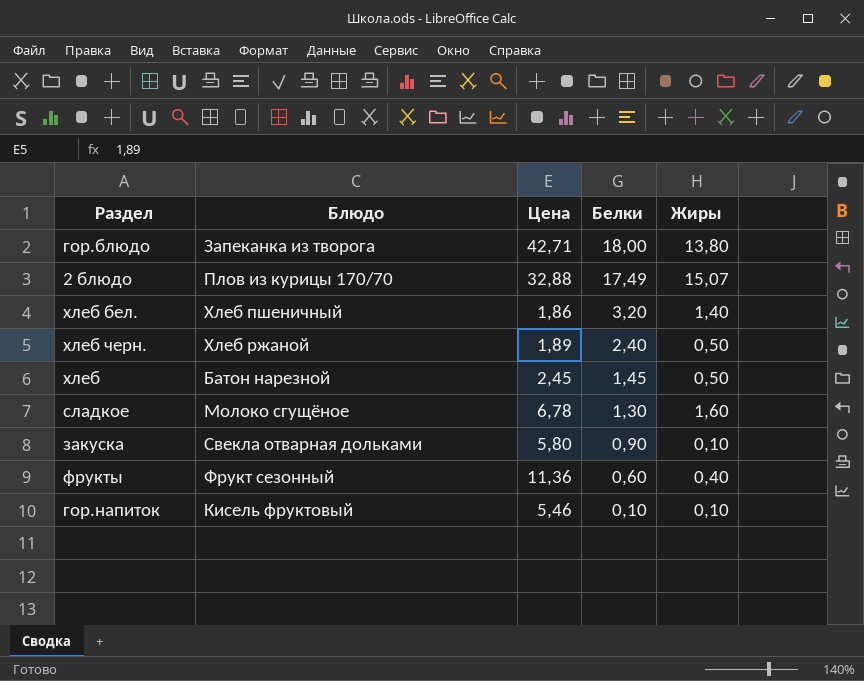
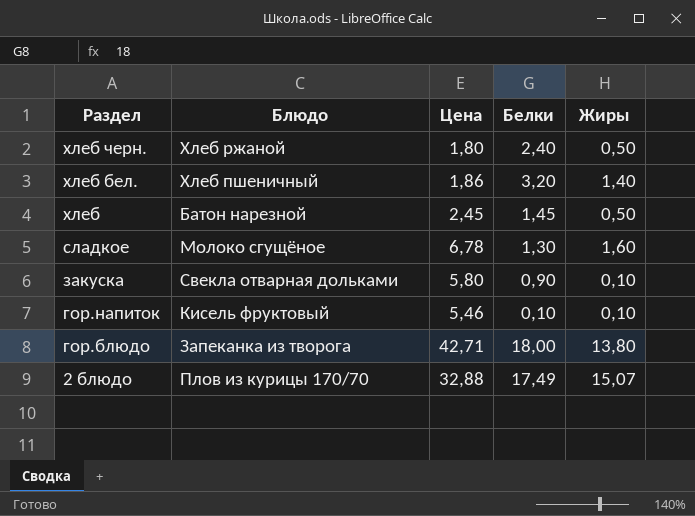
row order: Белки descending -> Раздел descending
row фрукты: Фрукт сезонный | 11,36 | 0,60 | 0,40 -> none
хлеб черн. | Цена: 1,89 -> 1,80

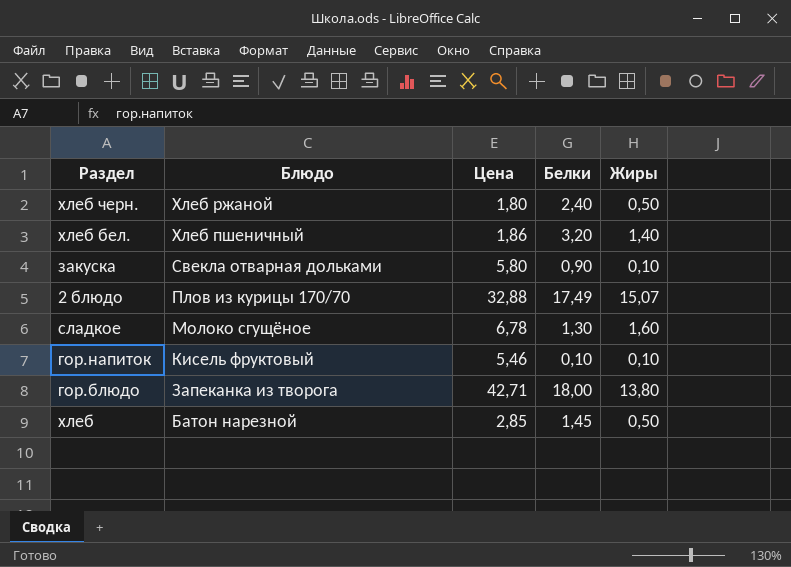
row order: Раздел descending -> Блюдо descending
хлеб | Цена: 2,45 -> 2,85

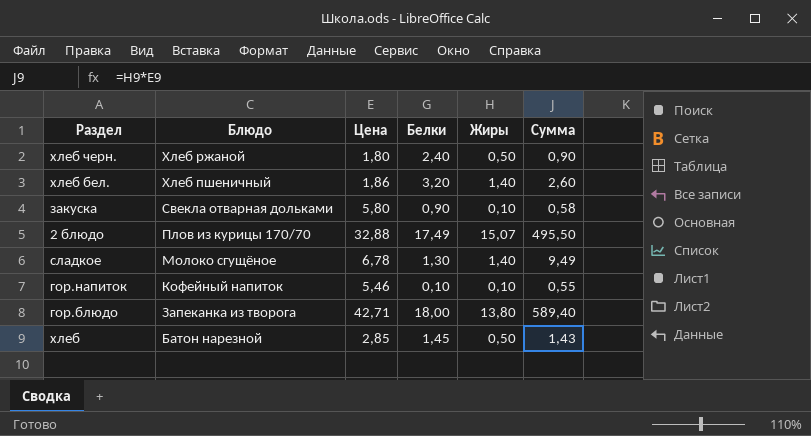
column Сумма | formula: none -> [Цена] * [Жиры]
сладкое | Жиры: 1,60 -> 1,40
гор.напиток | Блюдо: Кисель фруктовый -> Кофейный напиток

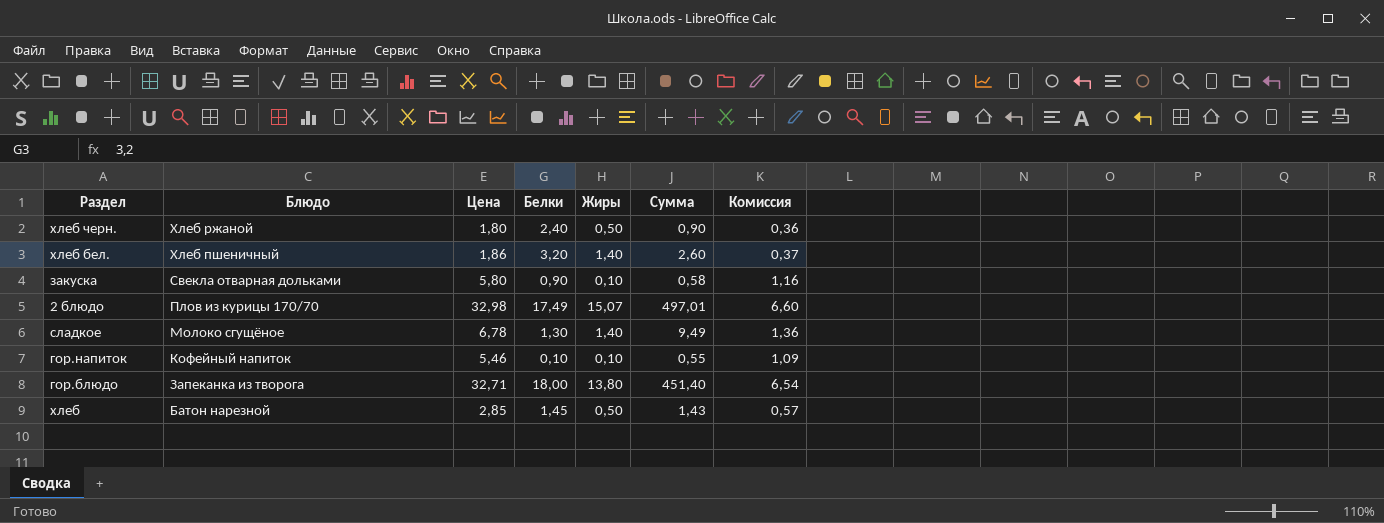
column Комиссия | formula: none -> [Цена] * 0,2
2 блюдо | Цена: 32,88 -> 32,98
2 блюдо | Сумма: 495,50 -> 497,01
гор.блюдо | Цена: 42,71 -> 32,71
гор.блюдо | Сумма: 589,40 -> 451,40

